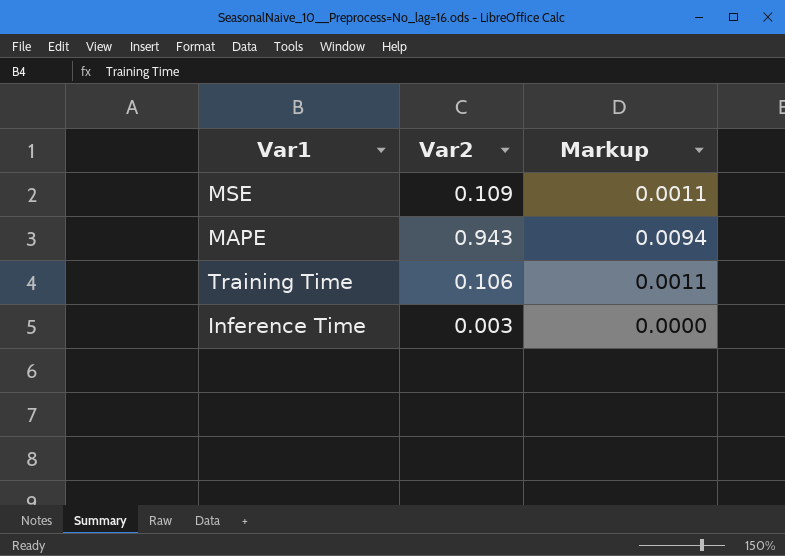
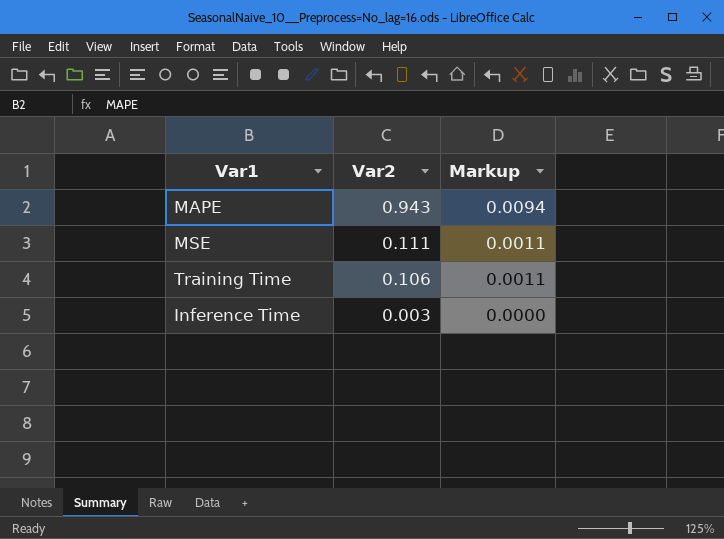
row order: none -> Var2 descending
MSE | Var2: 0.109 -> 0.111

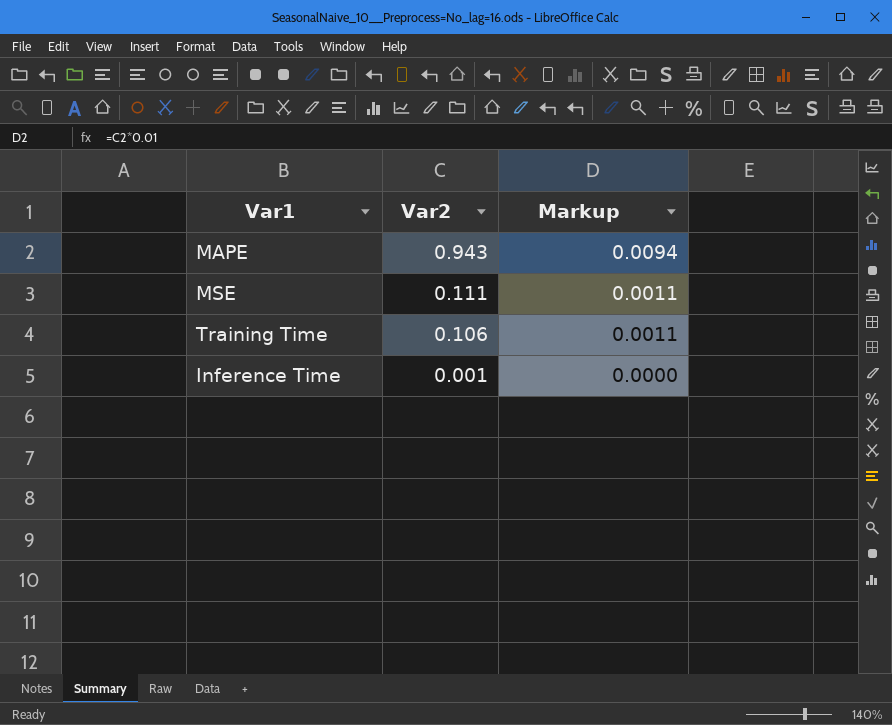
Inference Time | Var2: 0.003 -> 0.001

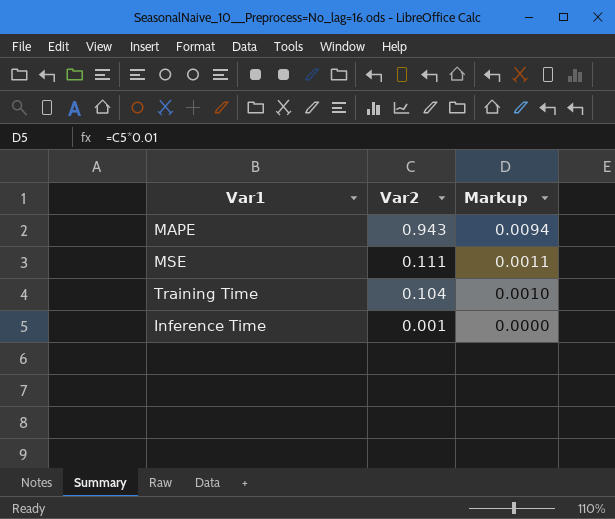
Training Time | Var2: 0.106 -> 0.104
Training Time | Markup: 0.0011 -> 0.0010

